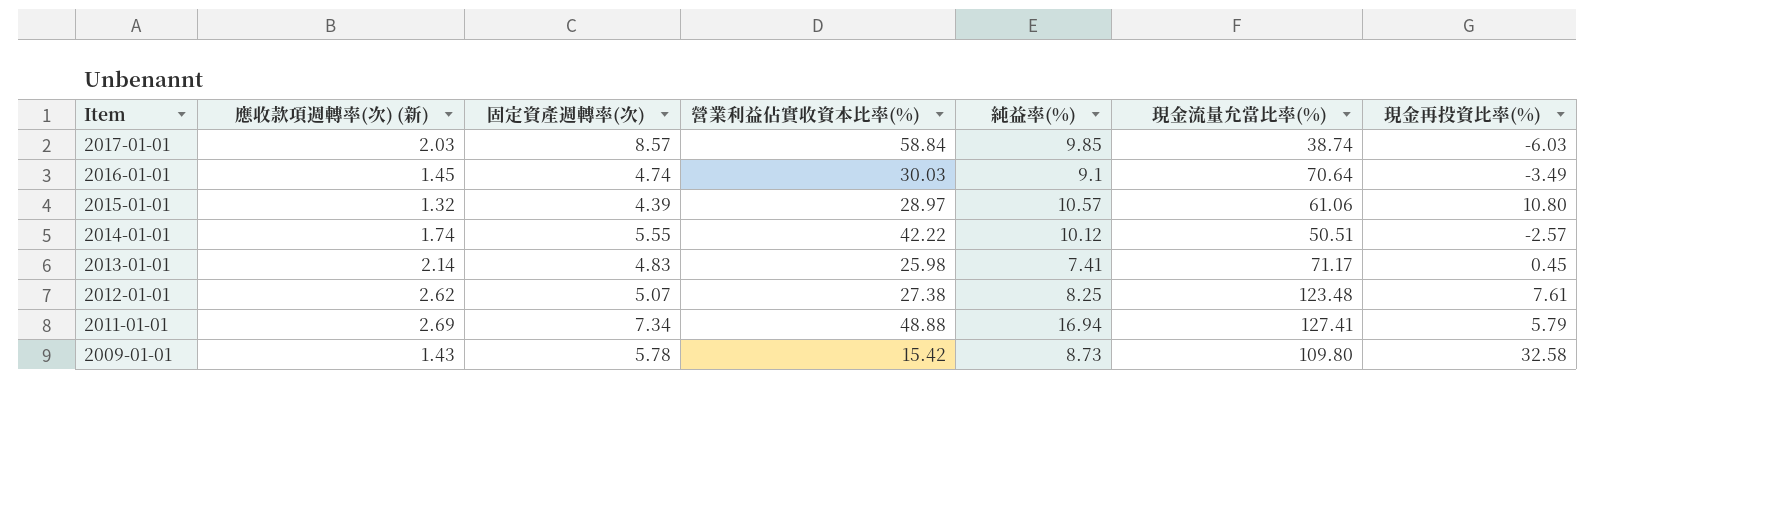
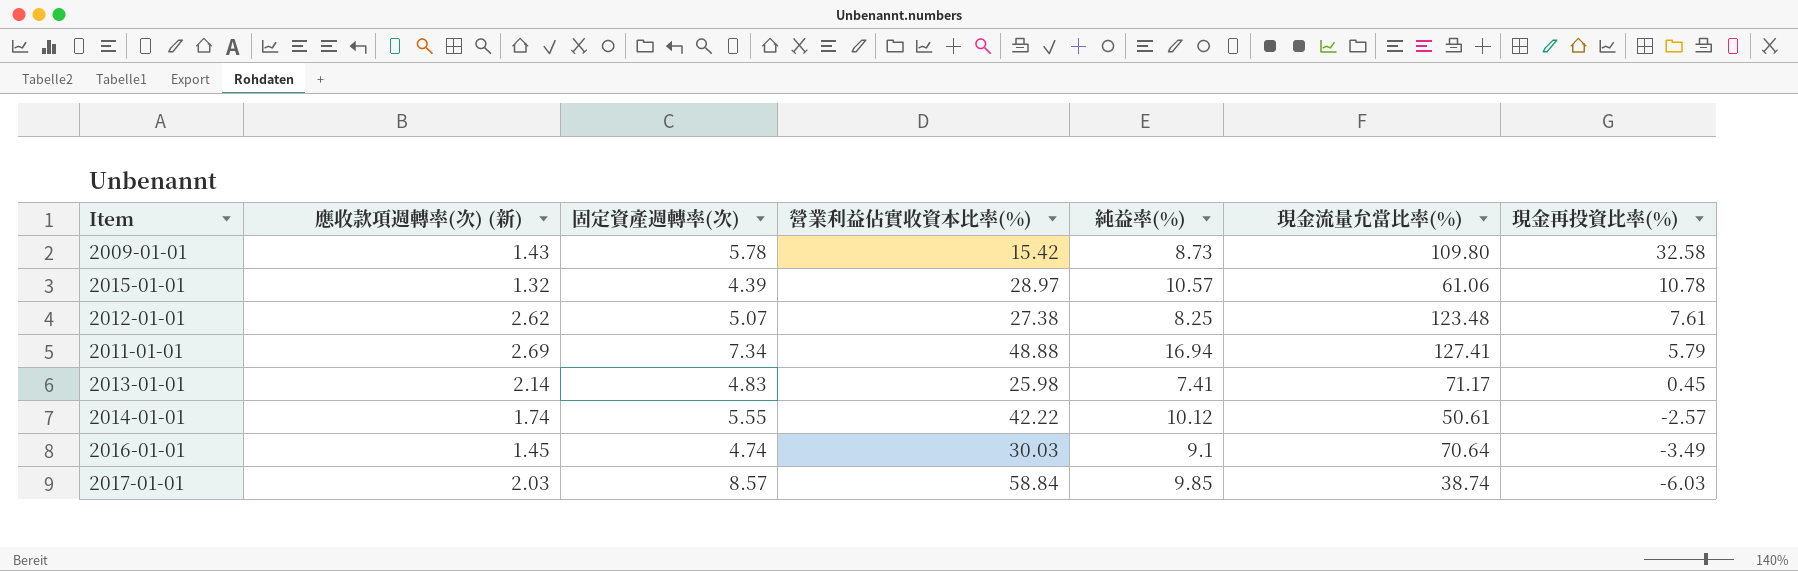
row order: Item descending -> 現金再投資比率(%) descending
2015-01-01 | 現金再投資比率(%): 10.80 -> 10.78
2014-01-01 | 現金流量允當比率(%): 50.51 -> 50.61

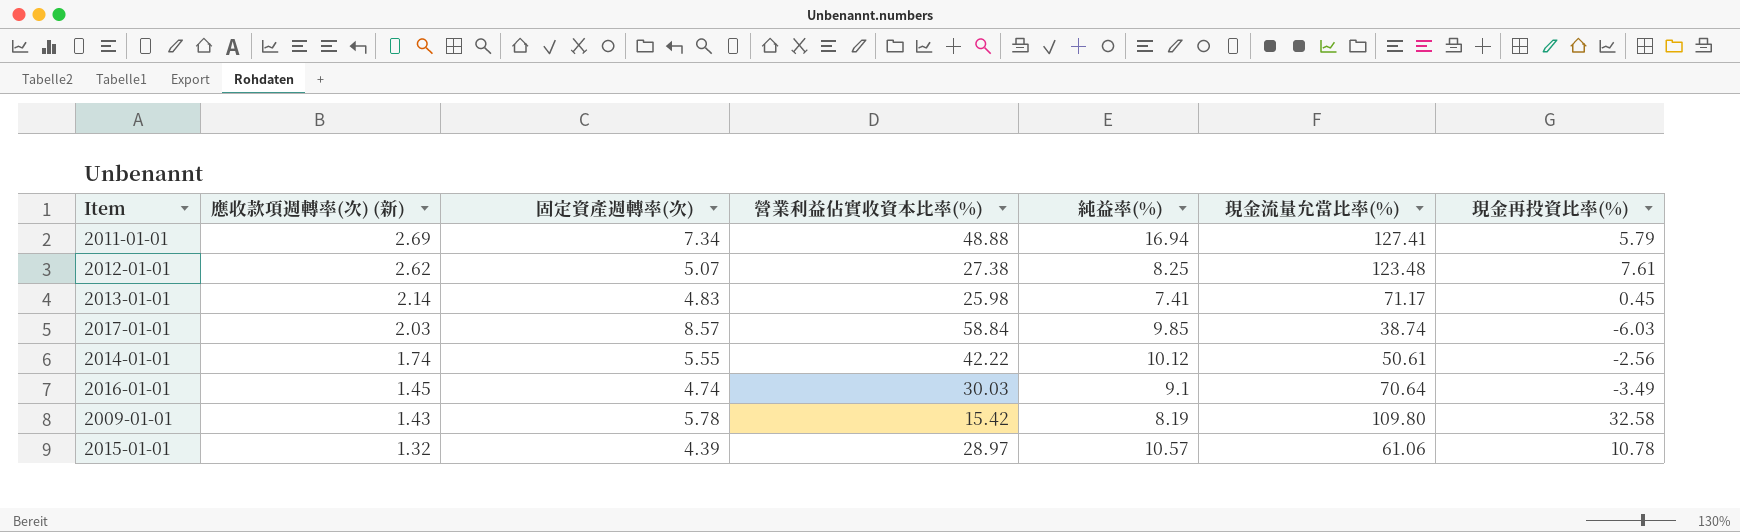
row order: 現金再投資比率(%) descending -> 應收款項週轉率(次) (新) descending
2014-01-01 | 現金再投資比率(%): -2.57 -> -2.56
2009-01-01 | 純益率(%): 8.73 -> 8.19

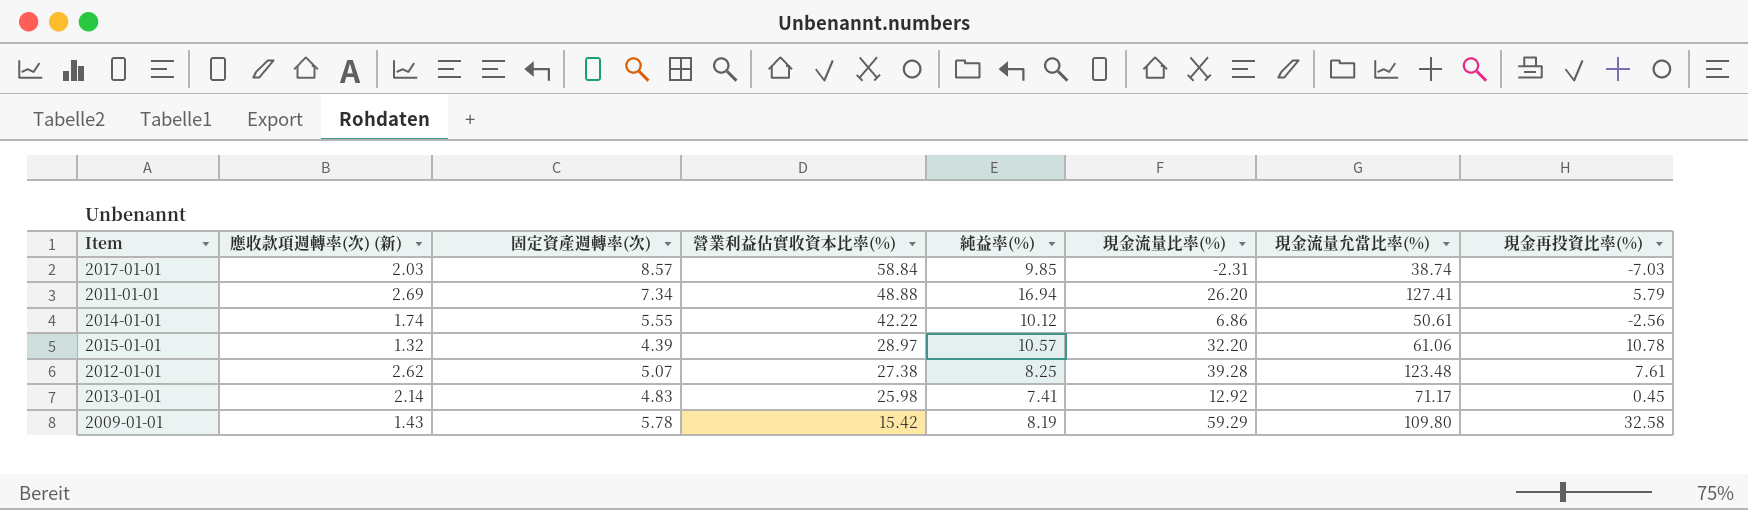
row order: 應收款項週轉率(次) (新) descending -> 營業利益佔實收資本比率(%) descending
column 現金流量比率(%) | position: none -> 6
row 2016-01-01: 1.45 | 4.74 | 30.03 | 9.1 | 70.64 | -3.49 -> none
2017-01-01 | 現金再投資比率(%): -6.03 -> -7.03

